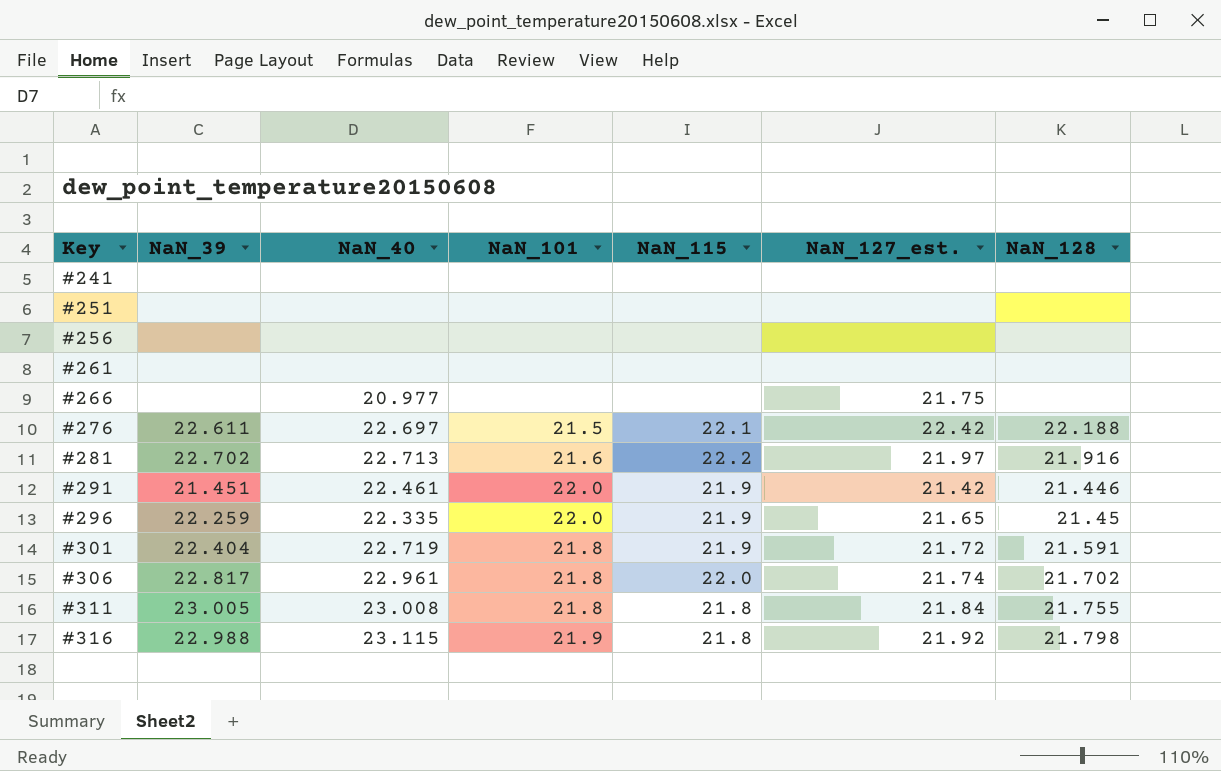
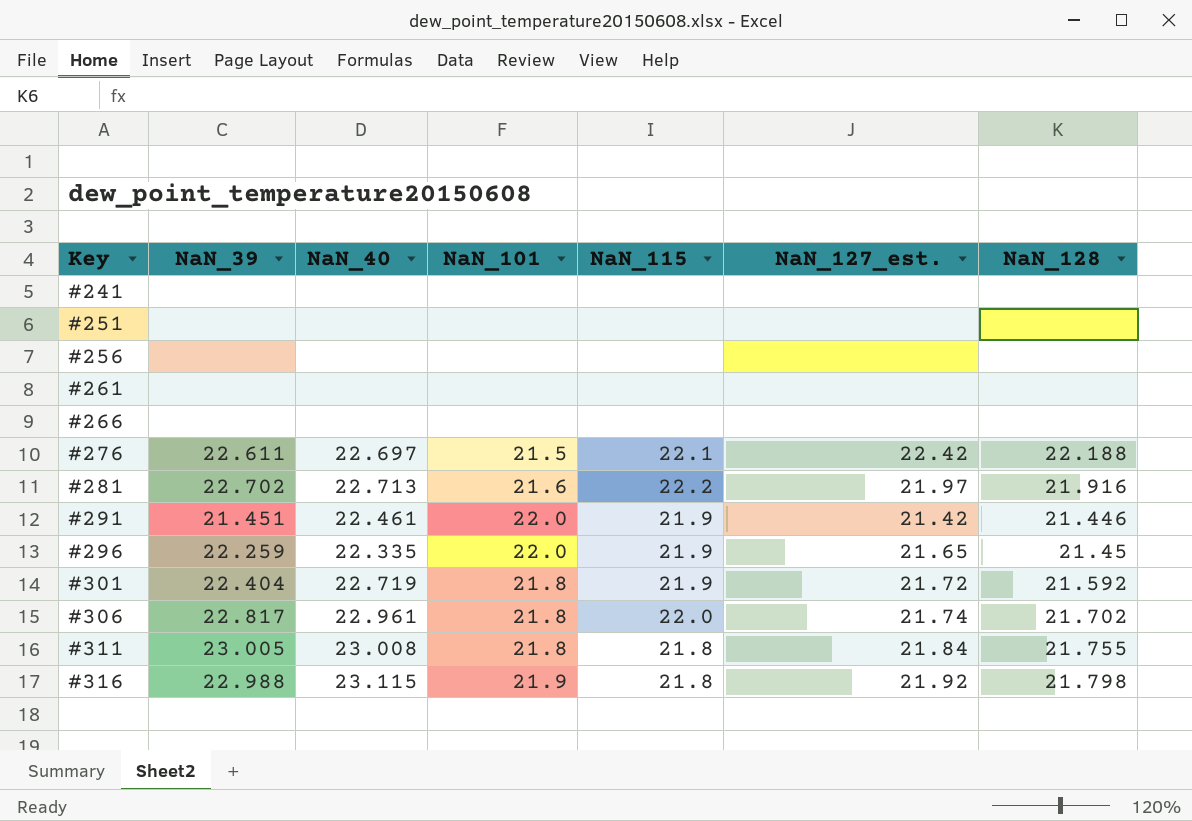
#266 | NaN_40: 20.977 -> none
#266 | NaN_127_est.: 21.75 -> none
#301 | NaN_128: 21.591 -> 21.592

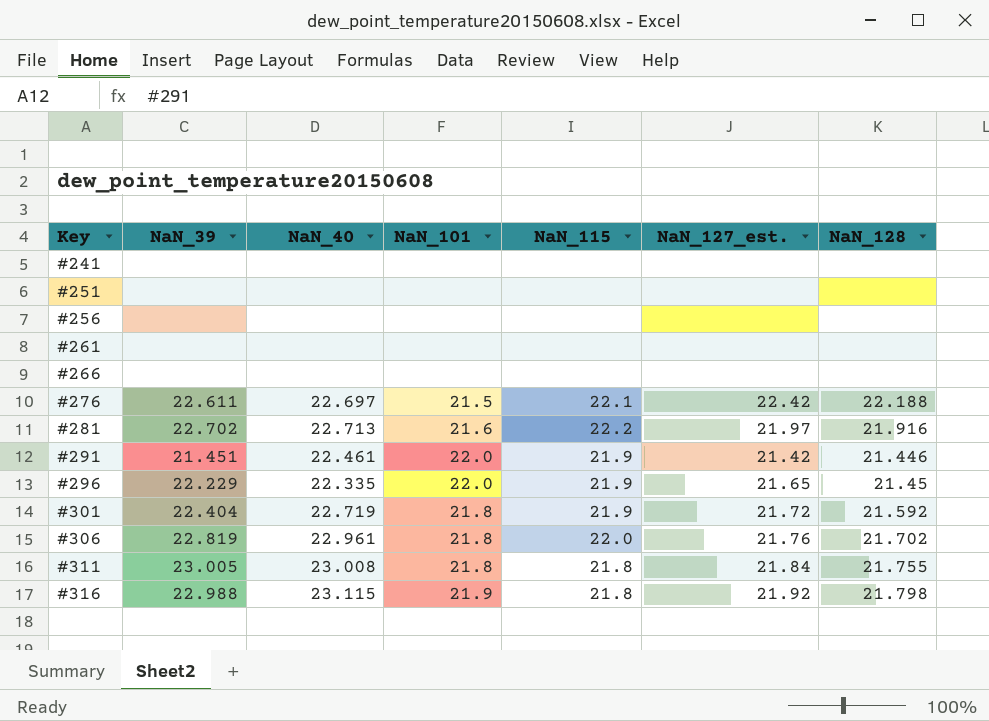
#296 | NaN_39: 22.259 -> 22.229
#306 | NaN_39: 22.817 -> 22.819
#306 | NaN_127_est.: 21.74 -> 21.76

